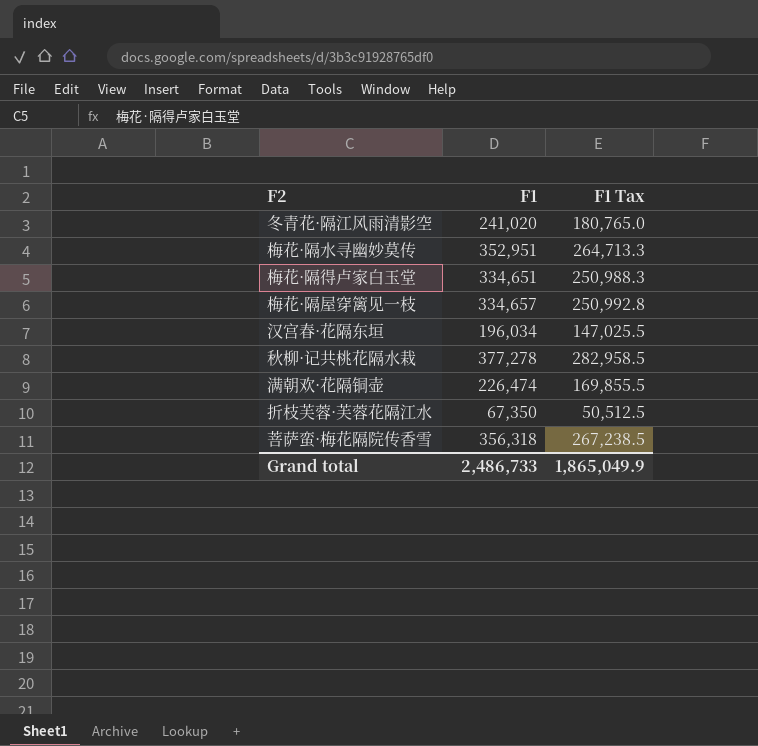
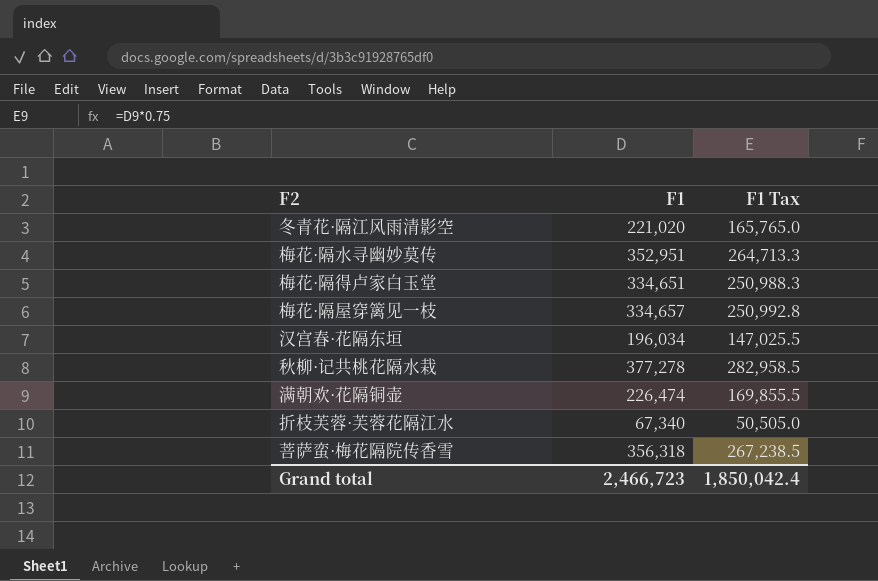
冬青花·隔江风雨清影空 | F1: 241,020 -> 221,020
冬青花·隔江风雨清影空 | F1 Tax: 180,765.0 -> 165,765.0
折枝芙蓉·芙蓉花隔江水 | F1: 67,350 -> 67,340
折枝芙蓉·芙蓉花隔江水 | F1 Tax: 50,512.5 -> 50,505.0
Grand total | F1: 2,486,733 -> 2,466,723
Grand total | F1 Tax: 1,865,049.9 -> 1,850,042.4

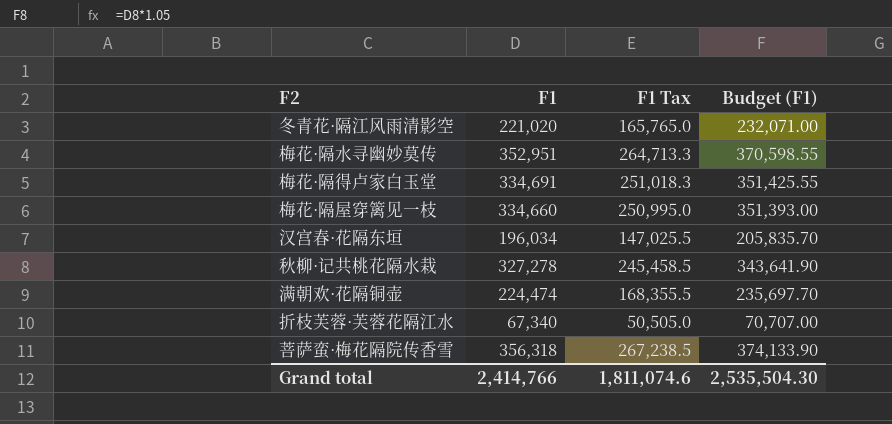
column Budget (F1) | formula: none -> [F1] * 1.05
梅花·隔得卢家白玉堂 | F1: 334,651 -> 334,691
梅花·隔得卢家白玉堂 | F1 Tax: 250,988.3 -> 251,018.3
梅花·隔屋穿篱见一枝 | F1: 334,657 -> 334,660
梅花·隔屋穿篱见一枝 | F1 Tax: 250,992.8 -> 250,995.0
秋柳·记共桃花隔水栽 | F1: 377,278 -> 327,278
秋柳·记共桃花隔水栽 | F1 Tax: 282,958.5 -> 245,458.5
满朝欢·花隔铜壶 | F1: 226,474 -> 224,474
满朝欢·花隔铜壶 | F1 Tax: 169,855.5 -> 168,355.5
Grand total | F1: 2,466,723 -> 2,414,766
Grand total | F1 Tax: 1,850,042.4 -> 1,811,074.6

